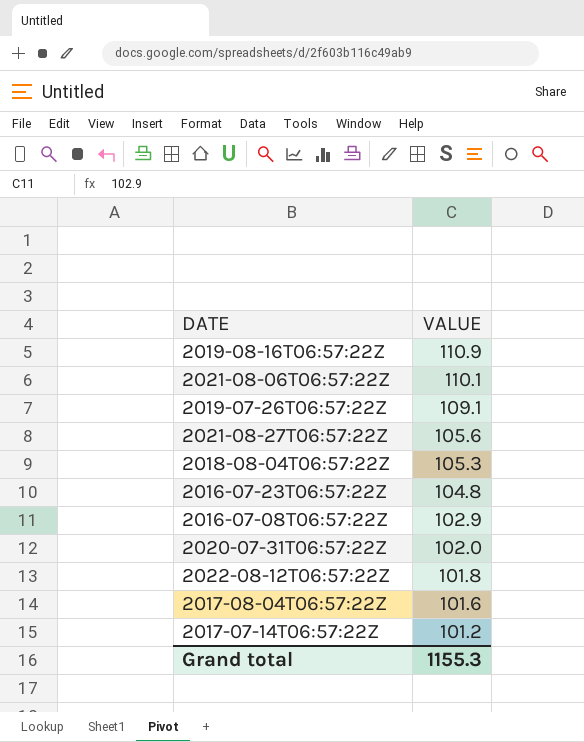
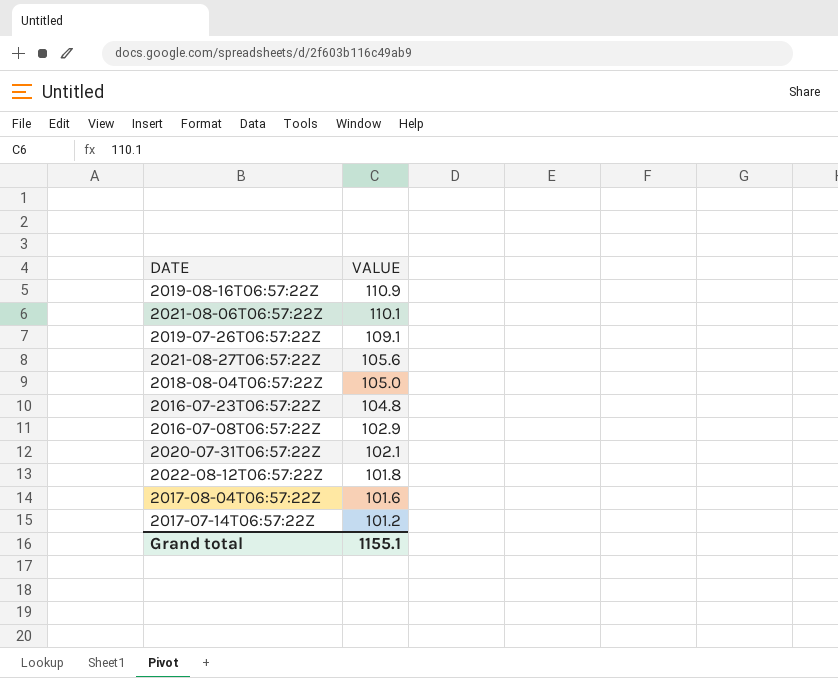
2018-08-04T06:57:22Z | VALUE: 105.3 -> 105.0
2020-07-31T06:57:22Z | VALUE: 102.0 -> 102.1
Grand total | VALUE: 1155.3 -> 1155.1

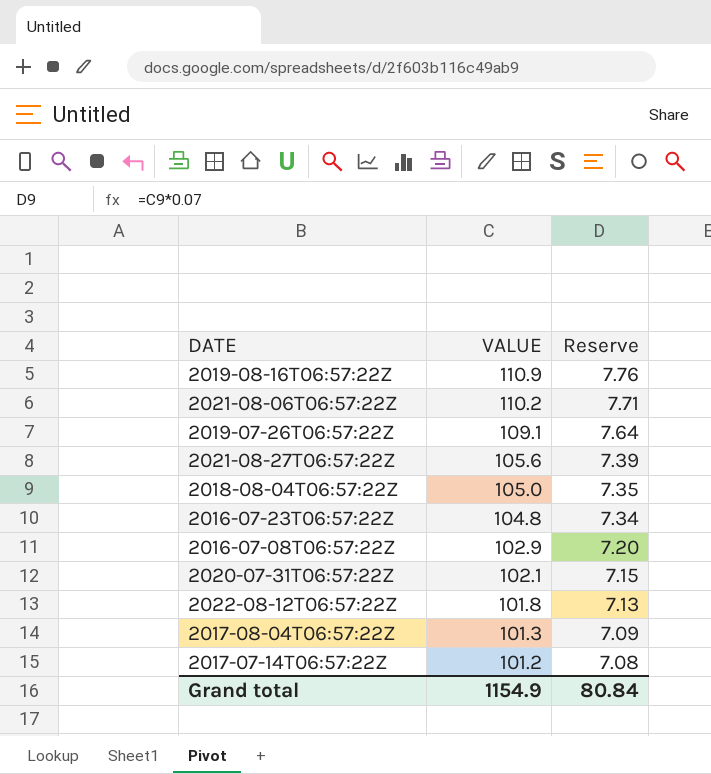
column Reserve | formula: none -> [VALUE] * 0.07
2021-08-06T06:57:22Z | VALUE: 110.1 -> 110.2
2017-08-04T06:57:22Z | VALUE: 101.6 -> 101.3
Grand total | VALUE: 1155.1 -> 1154.9

